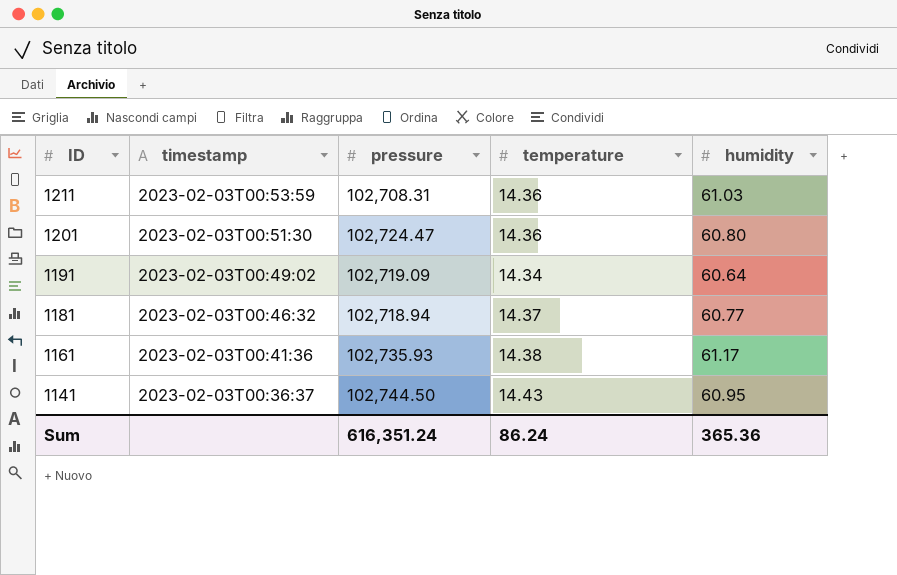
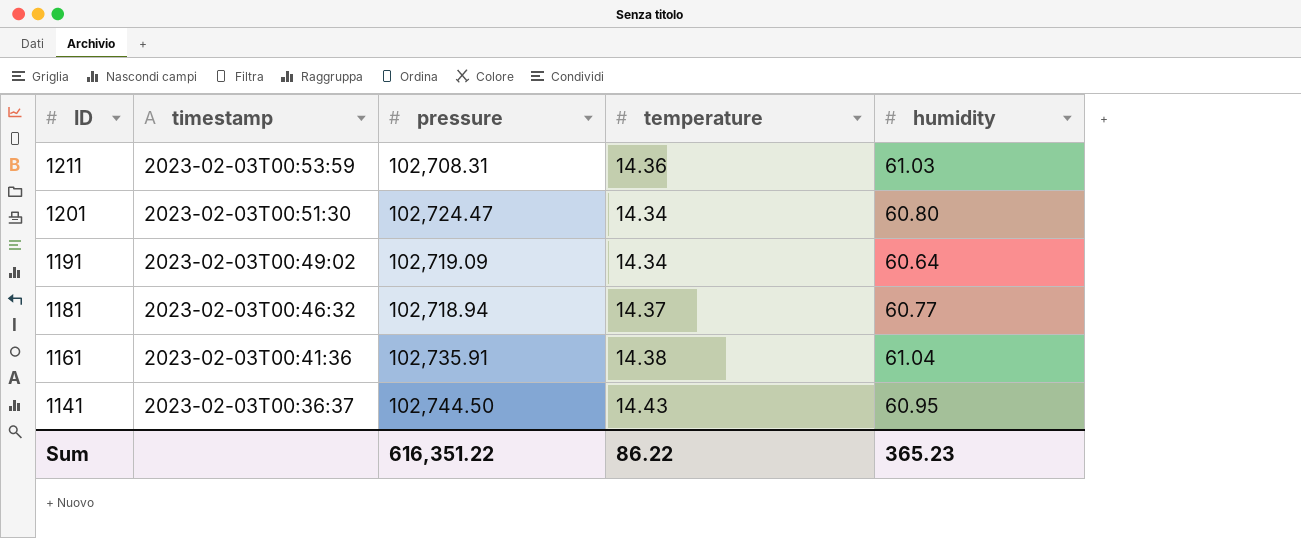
1201 | temperature: 14.36 -> 14.34
1161 | pressure: 102,735.93 -> 102,735.91
1161 | humidity: 61.17 -> 61.04
Sum | pressure: 616,351.24 -> 616,351.22
Sum | temperature: 86.24 -> 86.22
Sum | humidity: 365.36 -> 365.23

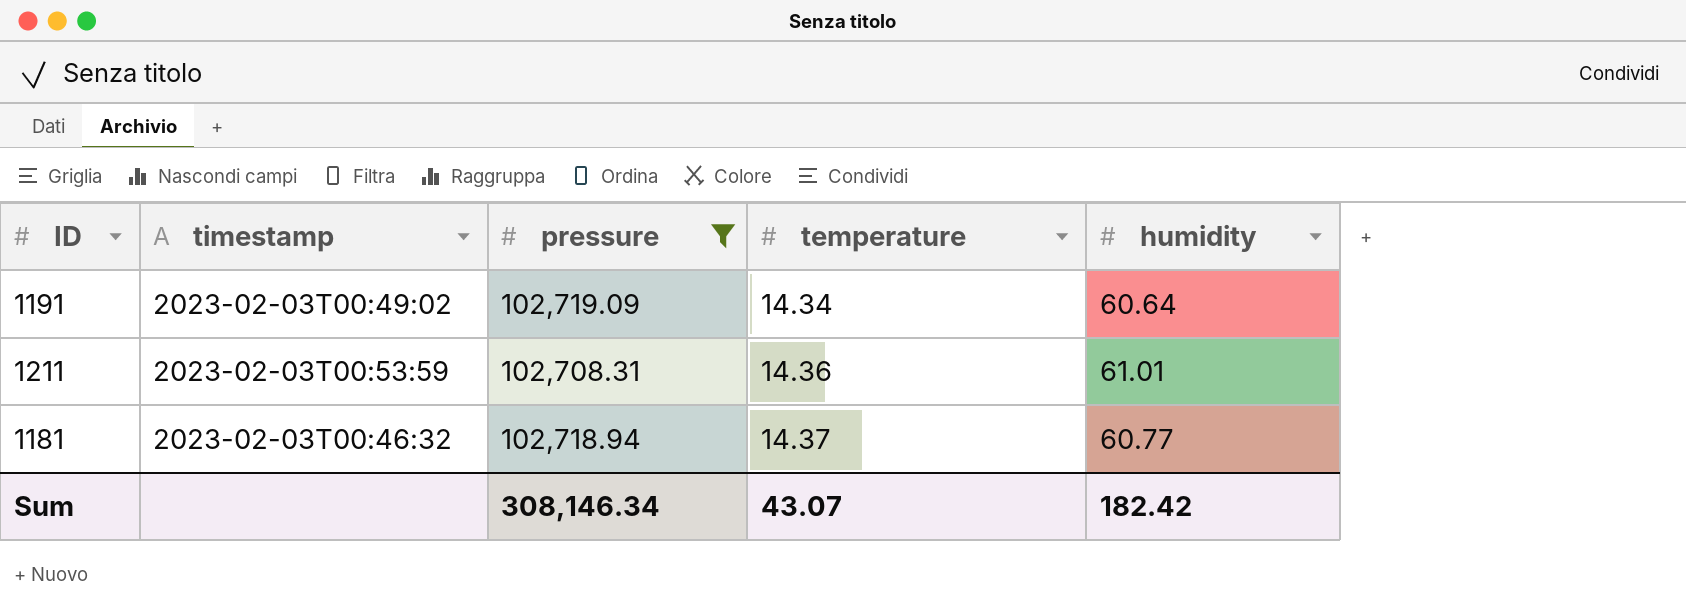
filter: none -> pressure <= 102,719.09
row order: ID descending -> temperature ascending
1211 | humidity: 61.03 -> 61.01
Sum | pressure: 616,351.22 -> 308,146.34
Sum | temperature: 86.22 -> 43.07
Sum | humidity: 365.23 -> 182.42

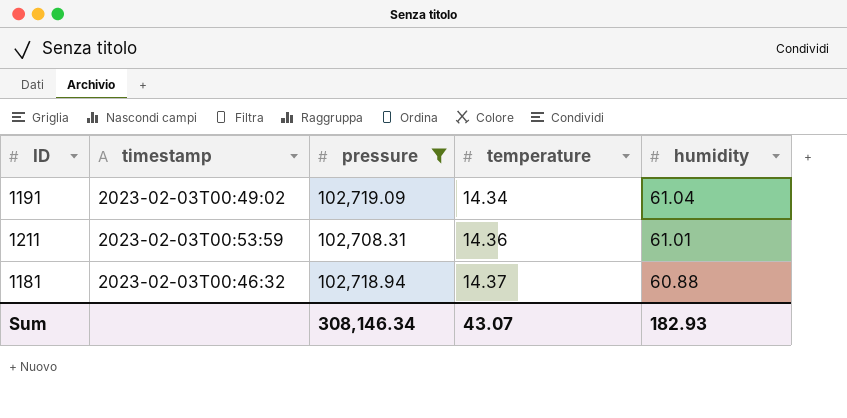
1191 | humidity: 60.64 -> 61.04
1181 | humidity: 60.77 -> 60.88
Sum | humidity: 182.42 -> 182.93

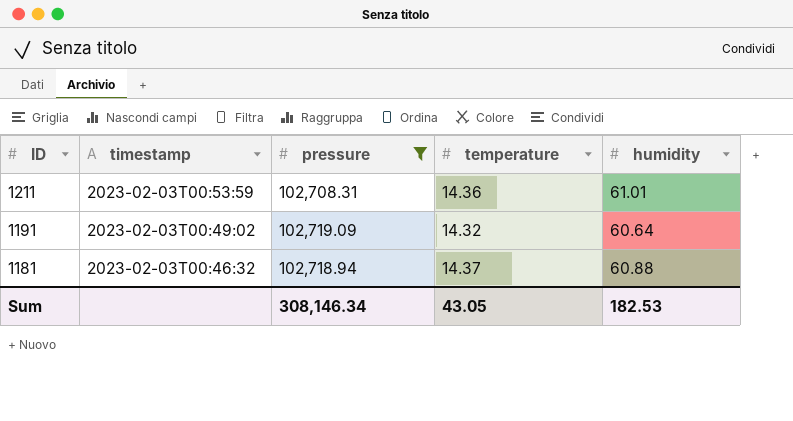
row order: temperature ascending -> ID descending
1191 | temperature: 14.34 -> 14.32
1191 | humidity: 61.04 -> 60.64
Sum | temperature: 43.07 -> 43.05
Sum | humidity: 182.93 -> 182.53

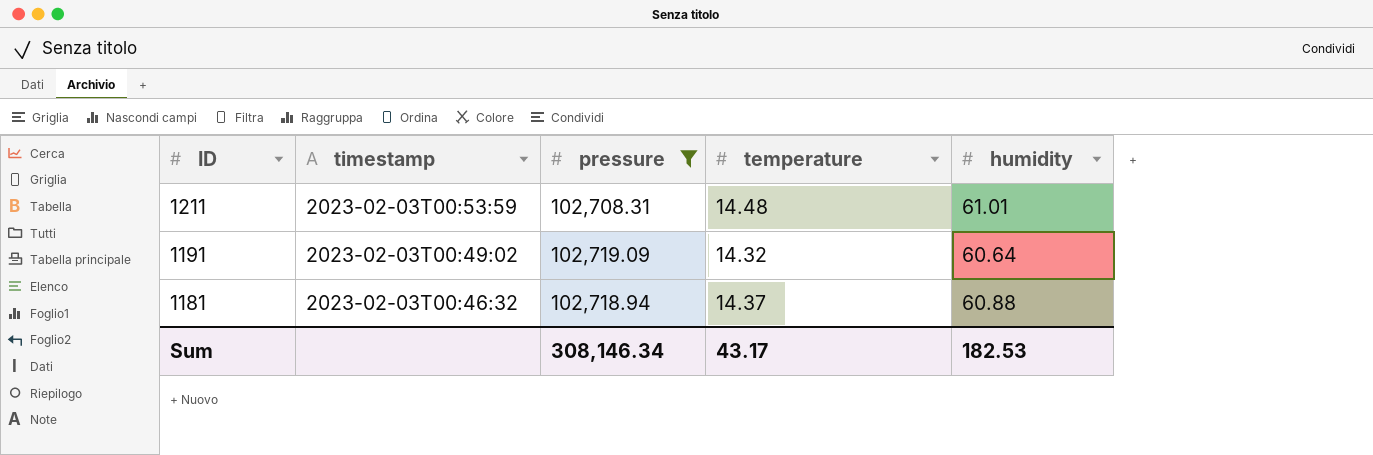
1211 | temperature: 14.36 -> 14.48
Sum | temperature: 43.05 -> 43.17

